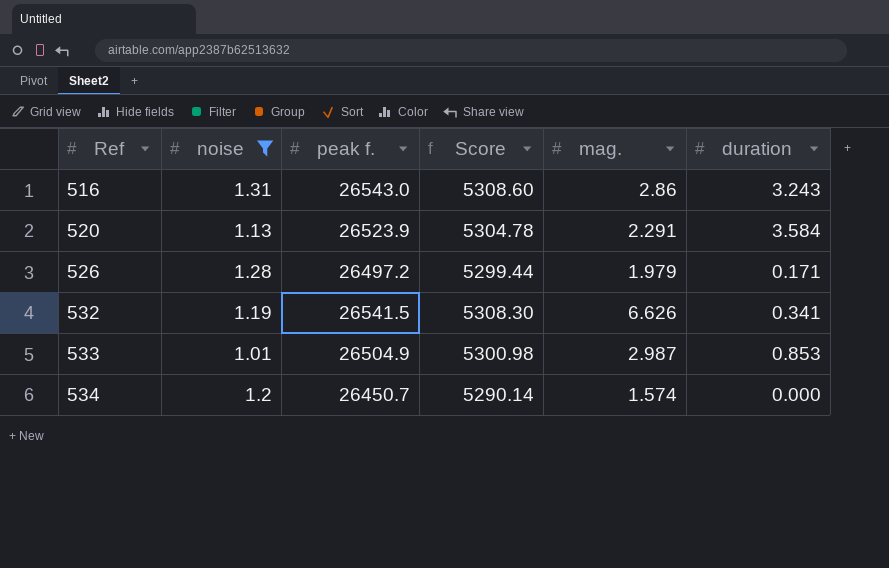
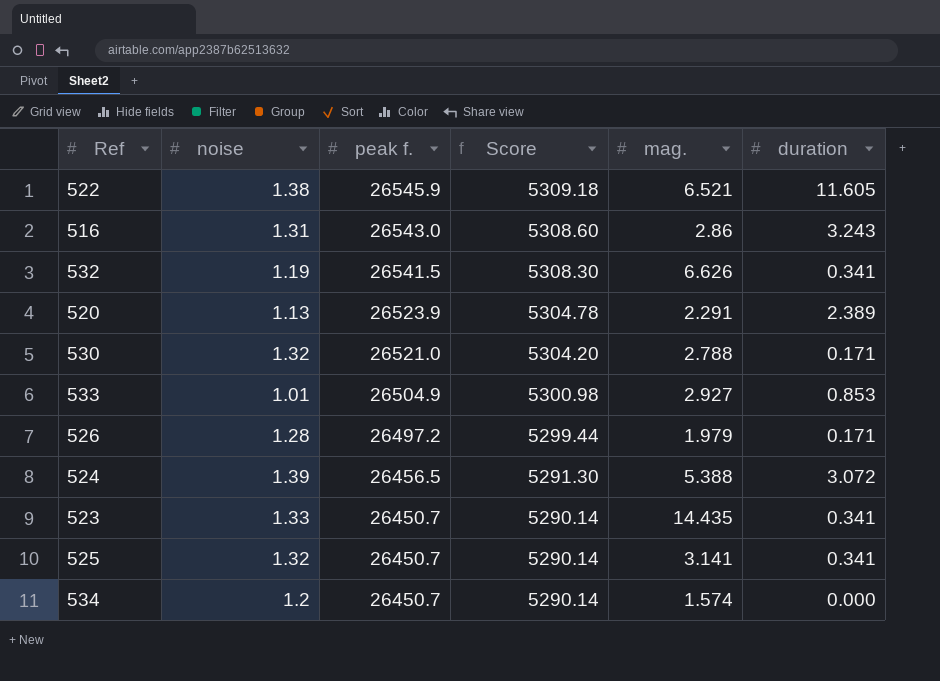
filter: noise <= 1.31 -> none
row order: Ref ascending -> peak f. descending
520 | duration: 3.584 -> 2.389
533 | mag.: 2.987 -> 2.927

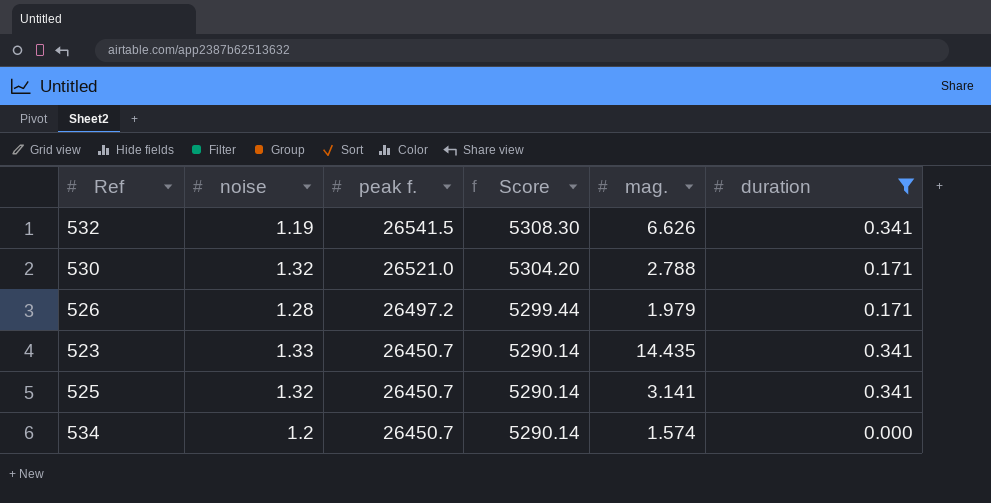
filter: none -> duration <= 0.341

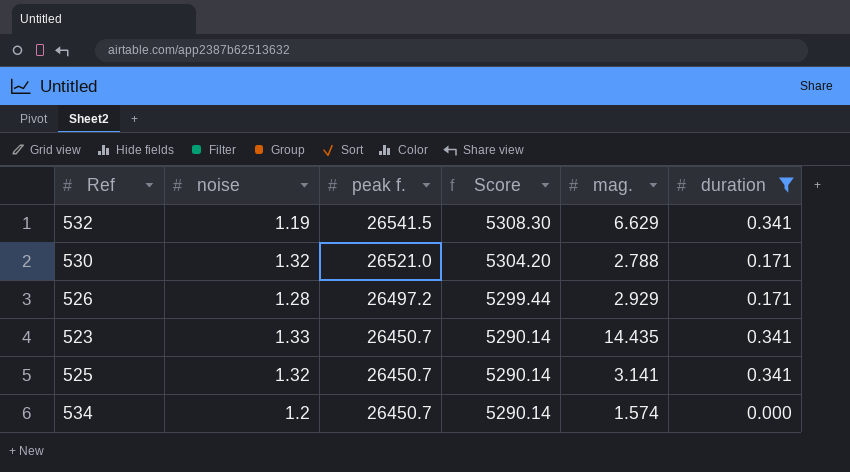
532 | mag.: 6.626 -> 6.629
526 | mag.: 1.979 -> 2.929

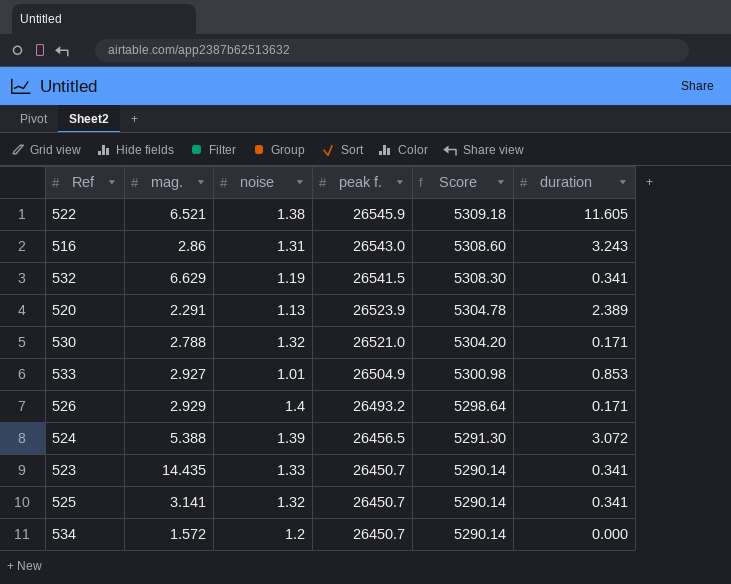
filter: duration <= 0.341 -> none
column mag. | position: 5 -> 2
526 | noise: 1.28 -> 1.4
526 | peak f.: 26497.2 -> 26493.2
526 | Score: 5299.44 -> 5298.64
534 | mag.: 1.574 -> 1.572

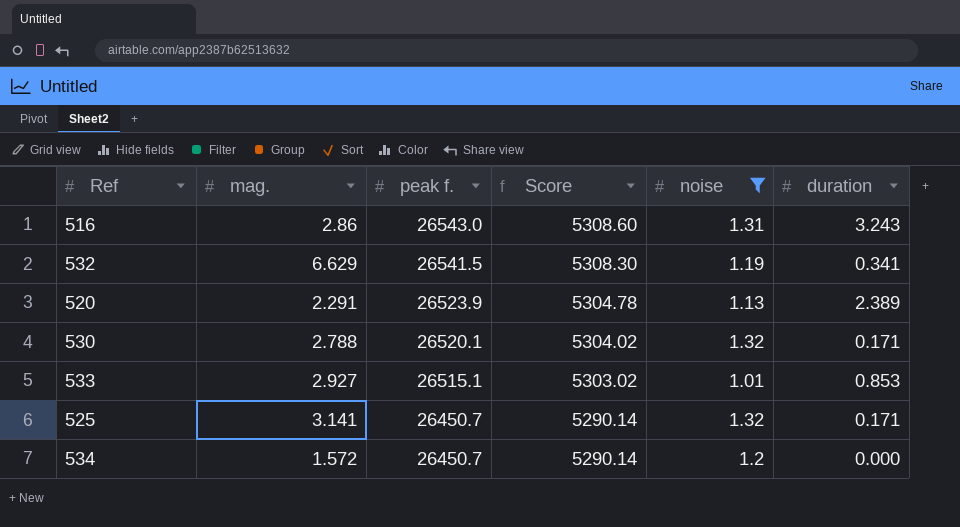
filter: none -> noise <= 1.32
column noise | position: 3 -> 5
530 | peak f.: 26521.0 -> 26520.1
530 | Score: 5304.20 -> 5304.02
533 | peak f.: 26504.9 -> 26515.1
533 | Score: 5300.98 -> 5303.02
525 | duration: 0.341 -> 0.171

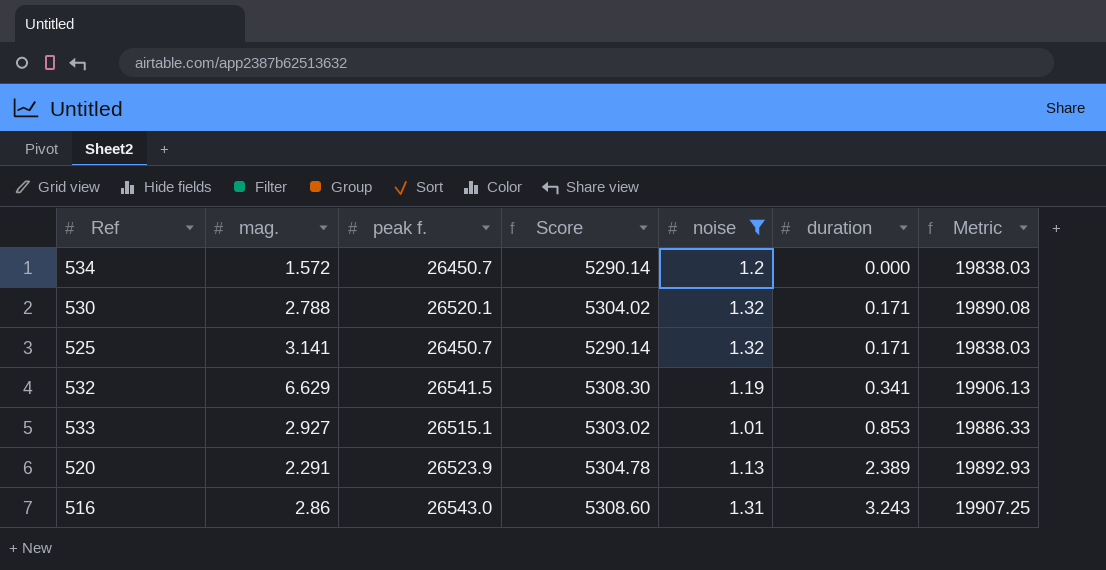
row order: peak f. descending -> duration ascending
column Metric | formula: none -> [peak f.] * 0.75

